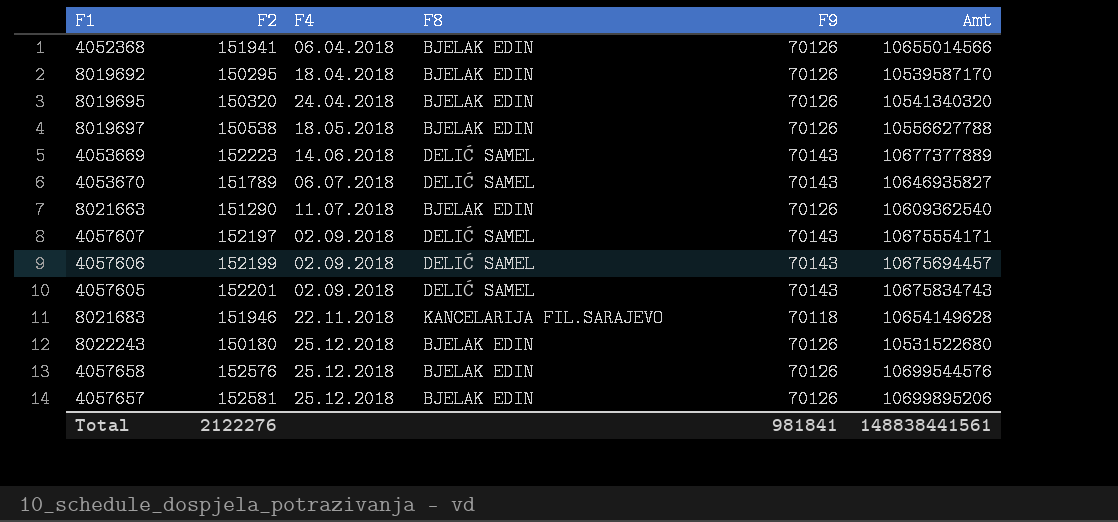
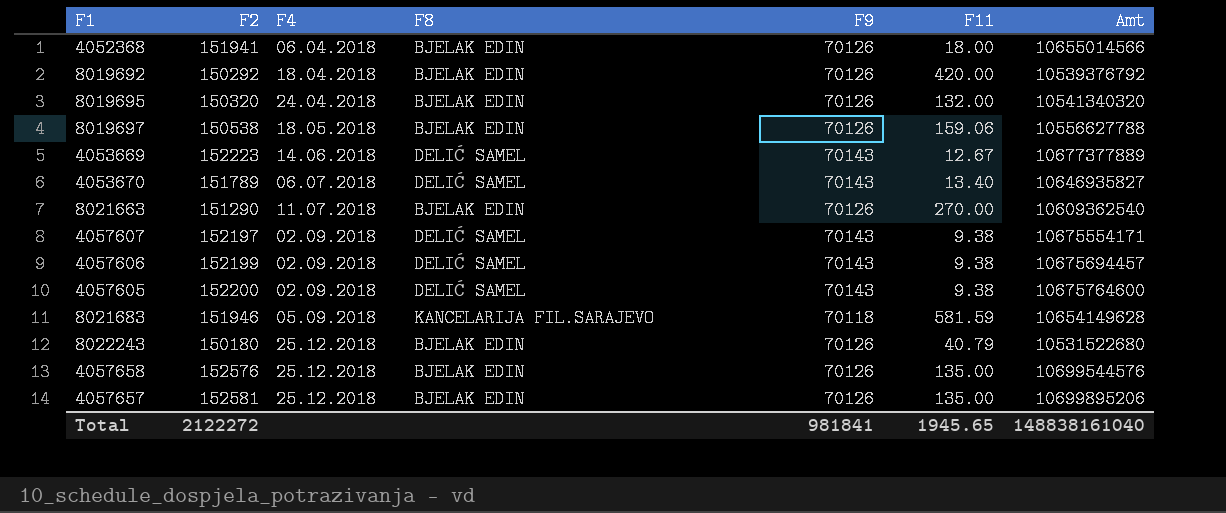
column F11 | position: none -> 6
8019692 | F2: 150295 -> 150292
8019692 | Amt: 10539587170 -> 10539376792
4057605 | F2: 152201 -> 152200
4057605 | Amt: 10675834743 -> 10675764600
8021683 | F4: 22.11.2018 -> 05.09.2018
Total | F2: 2122276 -> 2122272
Total | Amt: 148838441561 -> 148838161040

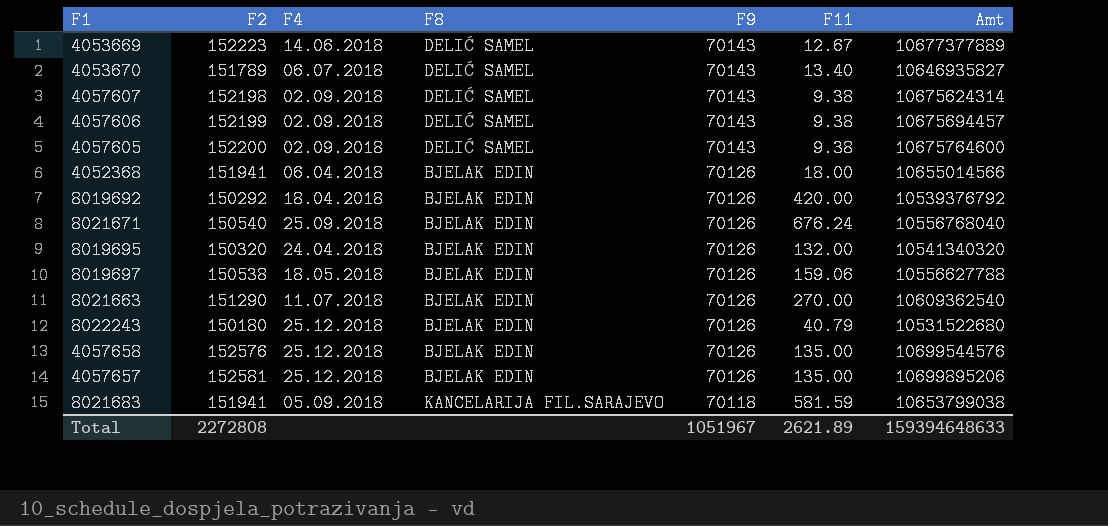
row order: F4 ascending -> F9 descending
4057607 | F2: 152197 -> 152198
4057607 | Amt: 10675554171 -> 10675624314
row 8021671: none -> 150540 | 25.09.2018 | BJELAK EDIN | 70126 | 676.24 | 10556768040
8021683 | F2: 151946 -> 151941
8021683 | Amt: 10654149628 -> 10653799038
Total | F2: 2122272 -> 2272808
Total | F9: 981841 -> 1051967
Total | F11: 1945.65 -> 2621.89
Total | Amt: 148838161040 -> 159394648633

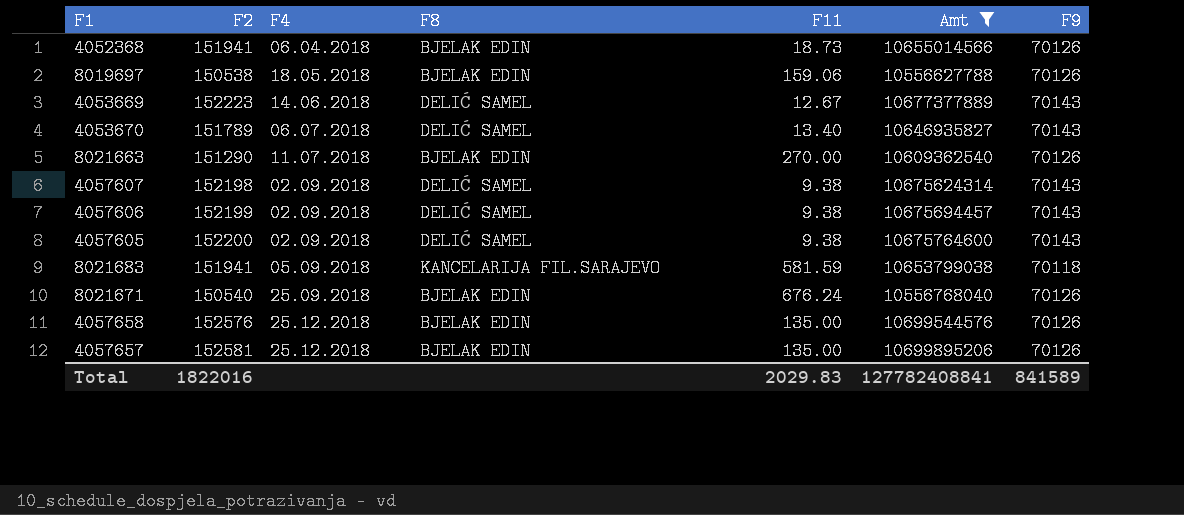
filter: none -> Amt >= 10556627788
row order: F9 descending -> F4 ascending
column F9 | position: 5 -> 7
4052368 | F11: 18.00 -> 18.73
Total | F2: 2272808 -> 1822016
Total | F11: 2621.89 -> 2029.83
Total | Amt: 159394648633 -> 127782408841
Total | F9: 1051967 -> 841589

